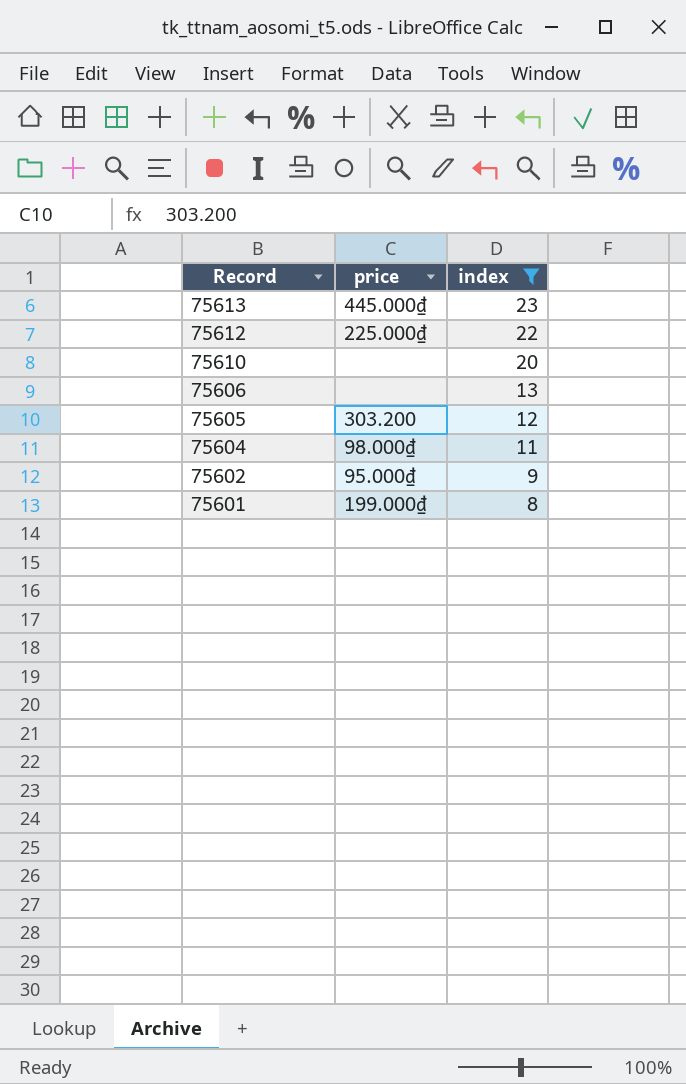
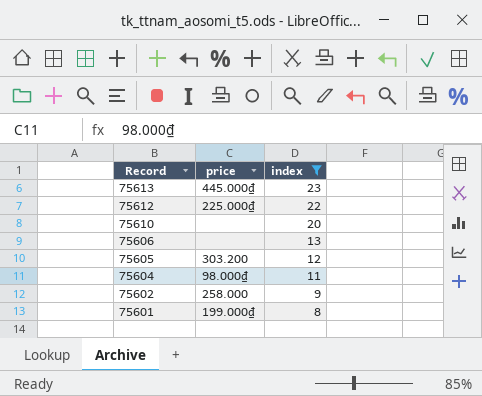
75602 | price: 95.000₫ -> 258.000

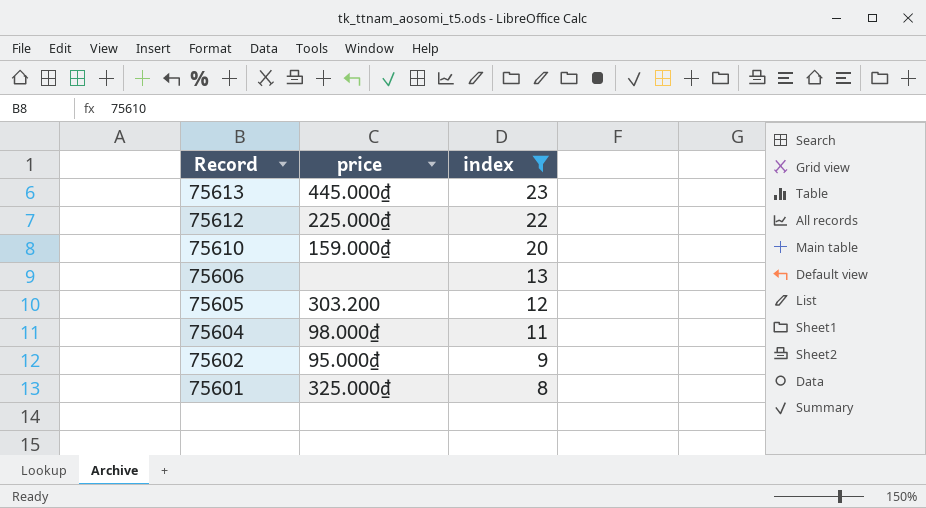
75610 | price: none -> 159.000₫
75602 | price: 258.000 -> 95.000₫
75601 | price: 199.000₫ -> 325.000₫

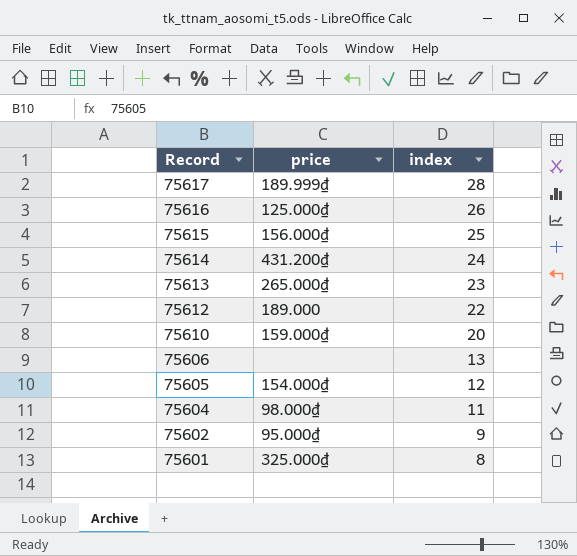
filter: index <= 23 -> none
75613 | price: 445.000₫ -> 265.000₫
75612 | price: 225.000₫ -> 189.000
75605 | price: 303.200 -> 154.000₫

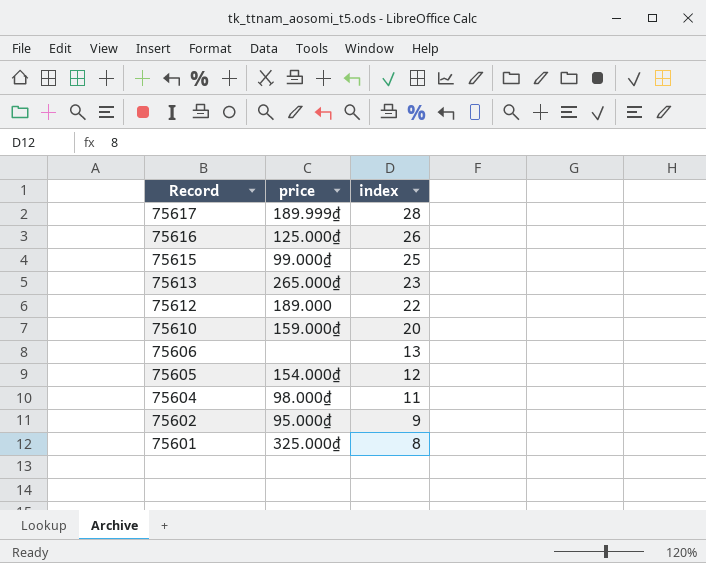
row 75614: 431.200₫ | 24 -> none
75615 | price: 156.000₫ -> 99.000₫

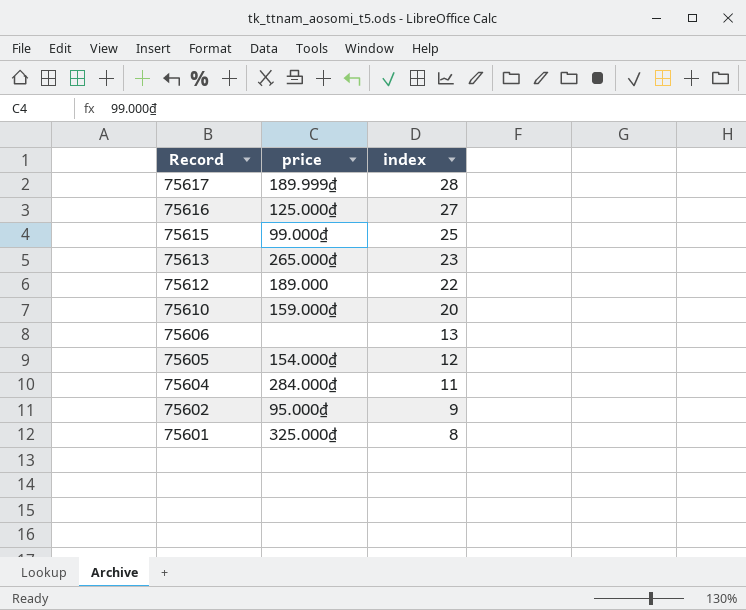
75616 | index: 26 -> 27
75604 | price: 98.000₫ -> 284.000₫

